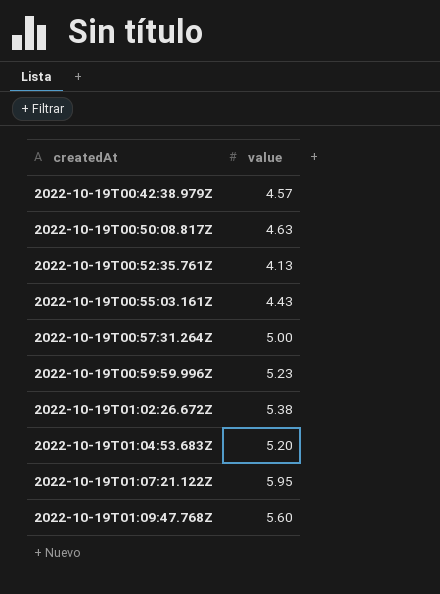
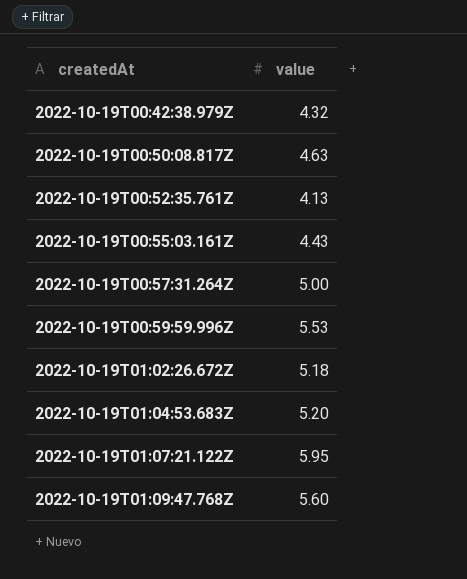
2022-10-19T00:42:38.979Z | value: 4.57 -> 4.32
2022-10-19T00:59:59.996Z | value: 5.23 -> 5.53
2022-10-19T01:02:26.672Z | value: 5.38 -> 5.18

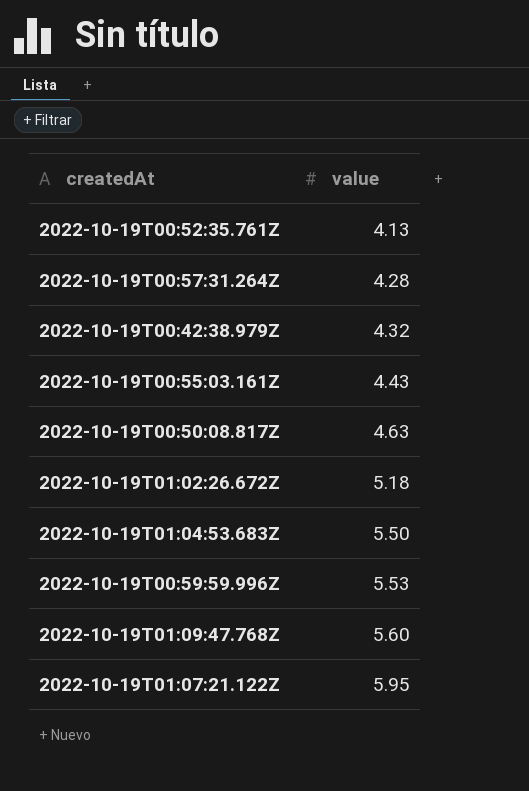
row order: createdAt ascending -> value ascending
2022-10-19T00:57:31.264Z | value: 5.00 -> 4.28
2022-10-19T01:04:53.683Z | value: 5.20 -> 5.50

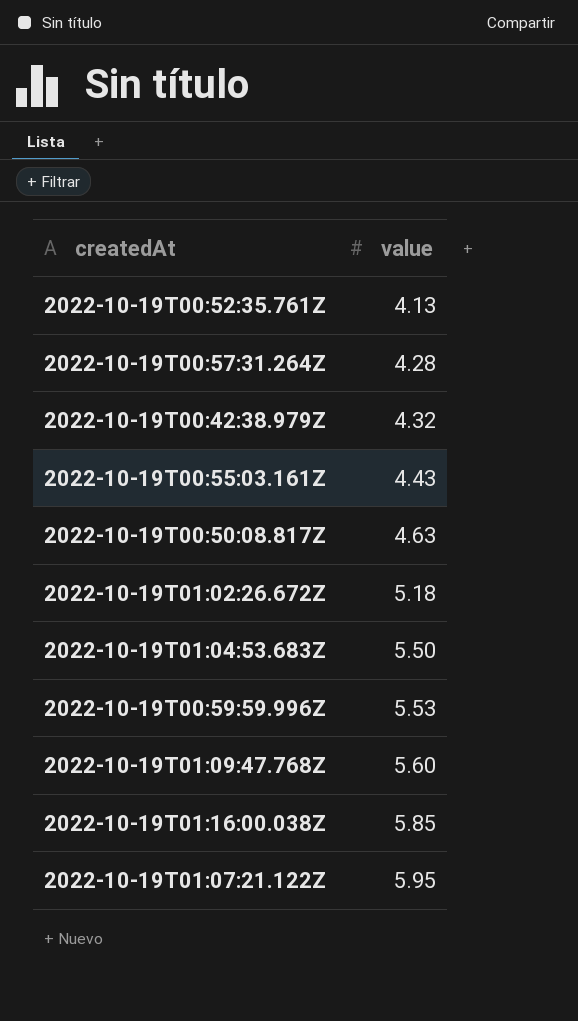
row 2022-10-19T01:16:00.038Z: none -> 5.85

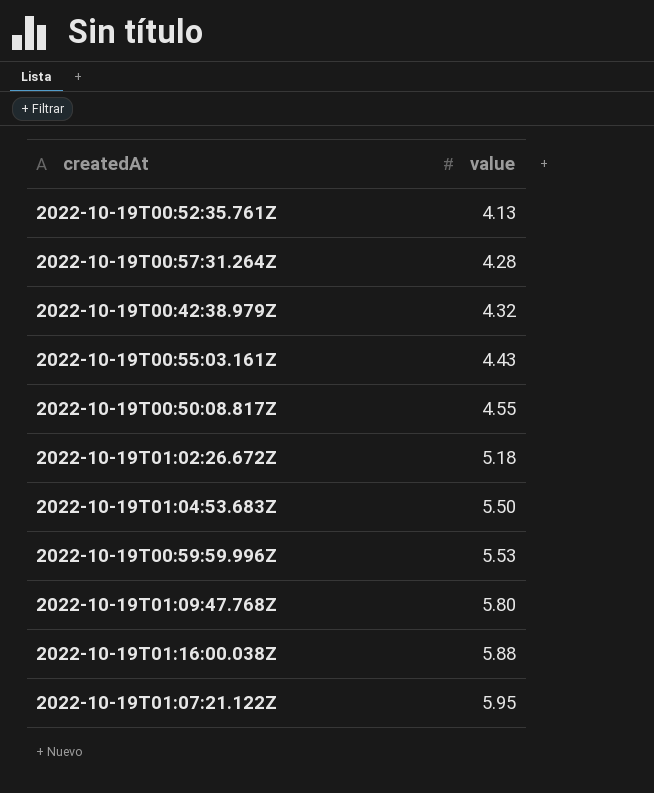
2022-10-19T00:50:08.817Z | value: 4.63 -> 4.55
2022-10-19T01:09:47.768Z | value: 5.60 -> 5.80
2022-10-19T01:16:00.038Z | value: 5.85 -> 5.88

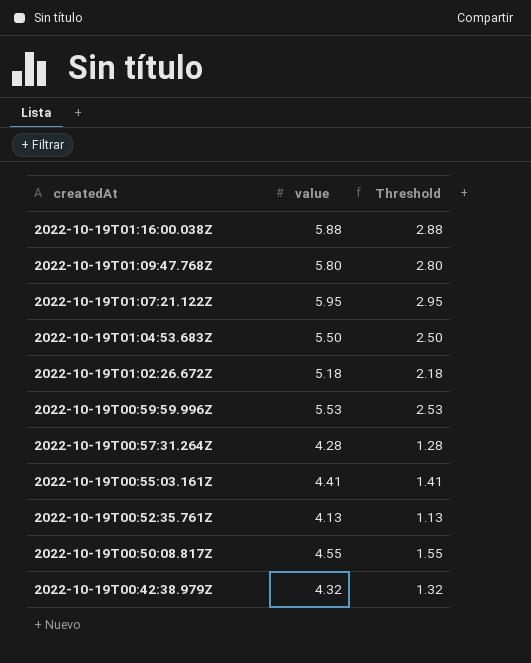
row order: value ascending -> createdAt descending
column Threshold | formula: none -> [value] - 3
2022-10-19T00:55:03.161Z | value: 4.43 -> 4.41

